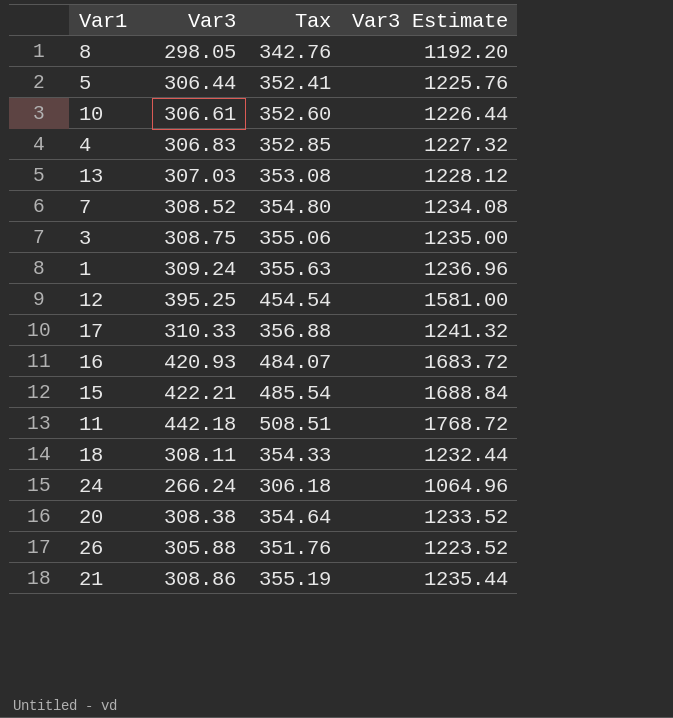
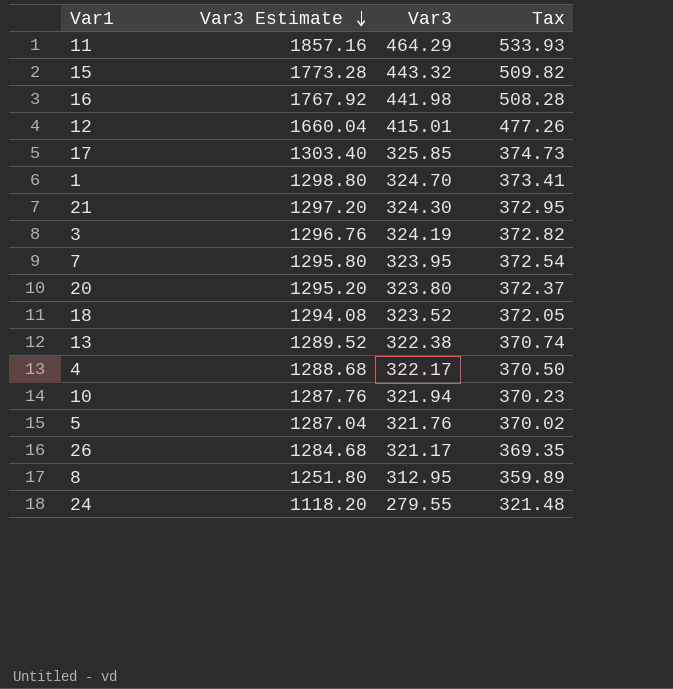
row order: none -> Var3 Estimate descending
column Var3 Estimate | position: 4 -> 2
11 | Var3 Estimate: 1768.72 -> 1857.16
11 | Var3: 442.18 -> 464.29
11 | Tax: 508.51 -> 533.93
15 | Var3 Estimate: 1688.84 -> 1773.28
15 | Var3: 422.21 -> 443.32
15 | Tax: 485.54 -> 509.82
16 | Var3 Estimate: 1683.72 -> 1767.92
16 | Var3: 420.93 -> 441.98
16 | Tax: 484.07 -> 508.28
12 | Var3 Estimate: 1581.00 -> 1660.04
12 | Var3: 395.25 -> 415.01
12 | Tax: 454.54 -> 477.26
17 | Var3 Estimate: 1241.32 -> 1303.40
17 | Var3: 310.33 -> 325.85
17 | Tax: 356.88 -> 374.73
1 | Var3 Estimate: 1236.96 -> 1298.80
1 | Var3: 309.24 -> 324.70
1 | Tax: 355.63 -> 373.41
21 | Var3 Estimate: 1235.44 -> 1297.20
21 | Var3: 308.86 -> 324.30
21 | Tax: 355.19 -> 372.95
3 | Var3 Estimate: 1235.00 -> 1296.76
3 | Var3: 308.75 -> 324.19
3 | Tax: 355.06 -> 372.82
7 | Var3 Estimate: 1234.08 -> 1295.80
7 | Var3: 308.52 -> 323.95
7 | Tax: 354.80 -> 372.54
20 | Var3 Estimate: 1233.52 -> 1295.20
20 | Var3: 308.38 -> 323.80
20 | Tax: 354.64 -> 372.37
18 | Var3 Estimate: 1232.44 -> 1294.08
18 | Var3: 308.11 -> 323.52
18 | Tax: 354.33 -> 372.05
13 | Var3 Estimate: 1228.12 -> 1289.52
13 | Var3: 307.03 -> 322.38
13 | Tax: 353.08 -> 370.74
4 | Var3 Estimate: 1227.32 -> 1288.68
4 | Var3: 306.83 -> 322.17
4 | Tax: 352.85 -> 370.50
10 | Var3 Estimate: 1226.44 -> 1287.76
10 | Var3: 306.61 -> 321.94
10 | Tax: 352.60 -> 370.23
5 | Var3 Estimate: 1225.76 -> 1287.04
5 | Var3: 306.44 -> 321.76
5 | Tax: 352.41 -> 370.02
26 | Var3 Estimate: 1223.52 -> 1284.68
26 | Var3: 305.88 -> 321.17
26 | Tax: 351.76 -> 369.35
8 | Var3 Estimate: 1192.20 -> 1251.80
8 | Var3: 298.05 -> 312.95
8 | Tax: 342.76 -> 359.89
24 | Var3 Estimate: 1064.96 -> 1118.20
24 | Var3: 266.24 -> 279.55
24 | Tax: 306.18 -> 321.48

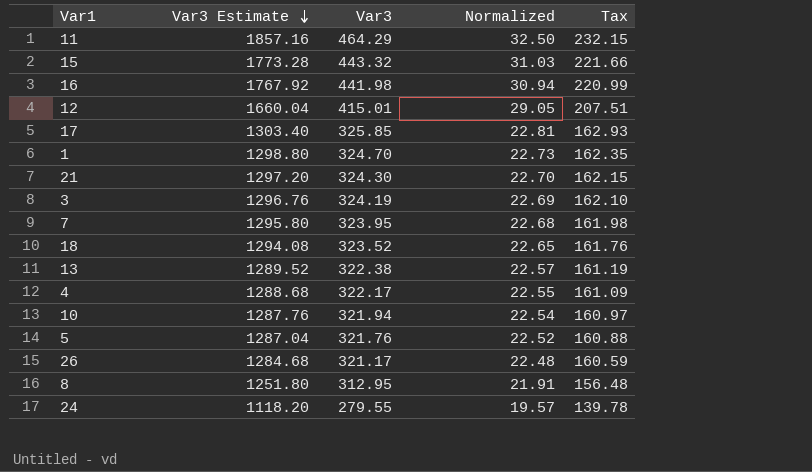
column Normalized | formula: none -> [Var3] * 0.07
column Tax | formula: [Var3] * 1.15 -> [Var3] * 0.5
row 20: 1295.20 | 323.80 | 372.37 -> none

